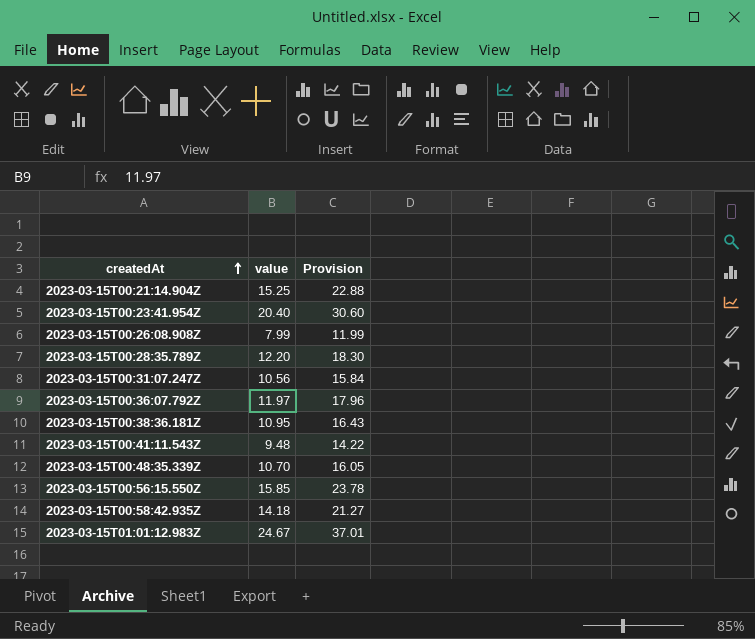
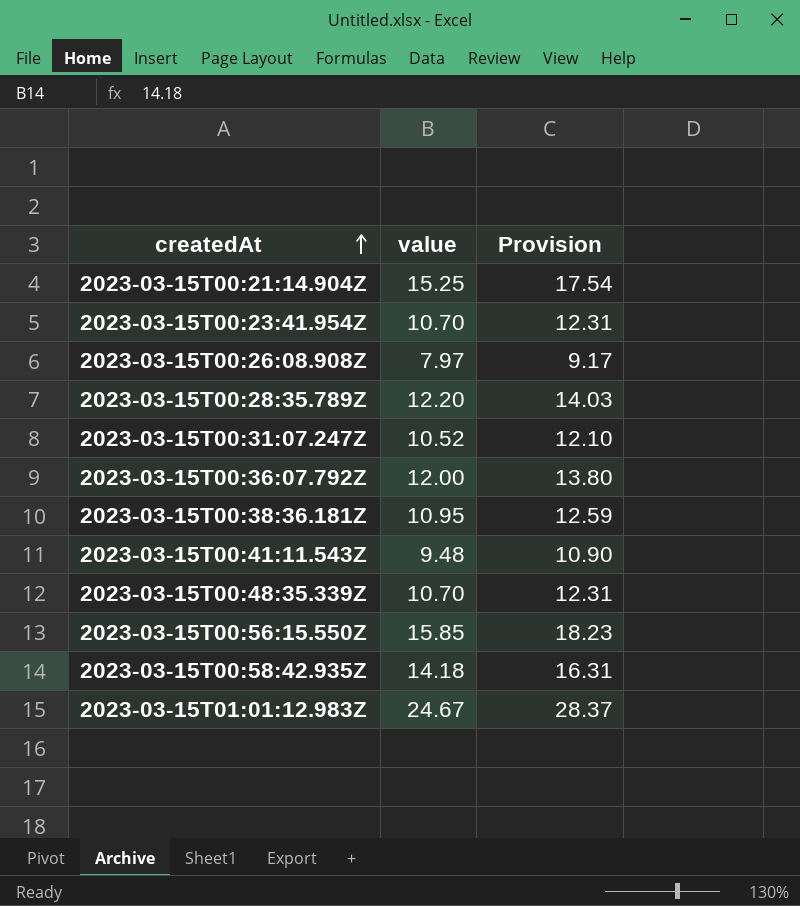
column Provision | formula: [value] * 1.5 -> [value] * 1.15
2023-03-15T00:23:41.954Z | value: 20.40 -> 10.70
2023-03-15T00:26:08.908Z | value: 7.99 -> 7.97
2023-03-15T00:31:07.247Z | value: 10.56 -> 10.52
2023-03-15T00:36:07.792Z | value: 11.97 -> 12.00

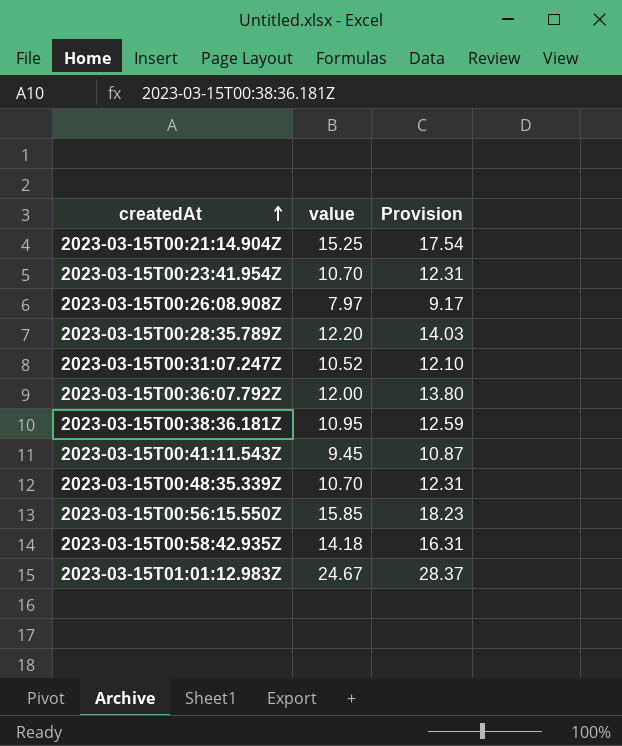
2023-03-15T00:41:11.543Z | value: 9.48 -> 9.45
2023-03-15T00:41:11.543Z | Provision: 10.90 -> 10.87

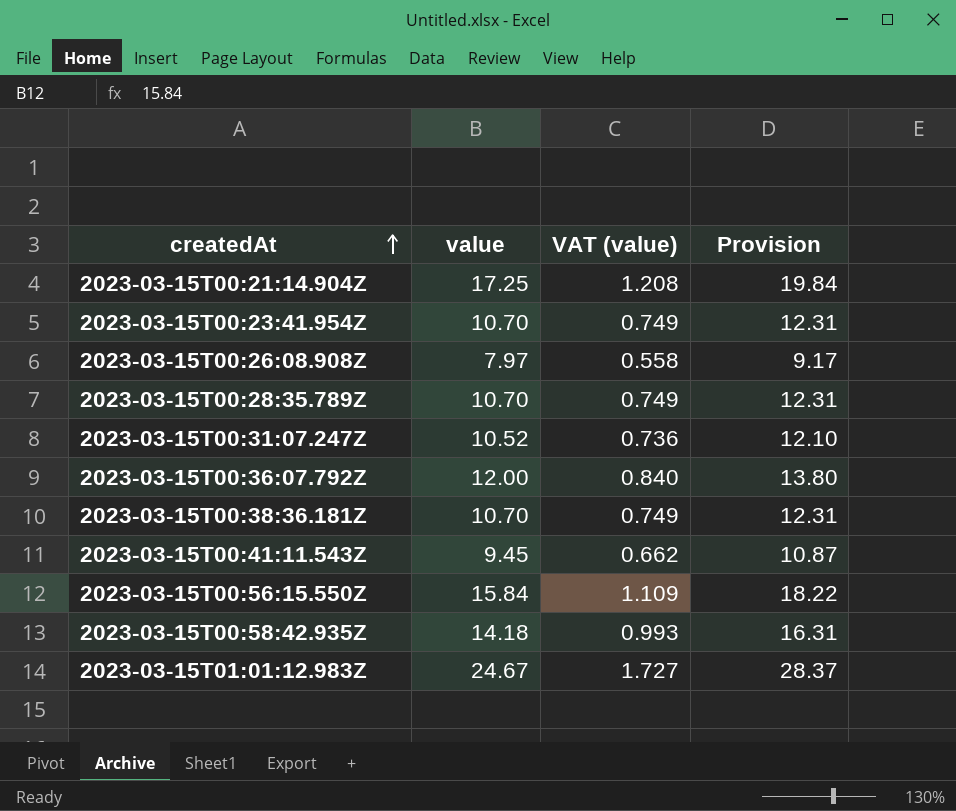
column VAT (value) | formula: none -> [value] * 0.07
row 2023-03-15T00:48:35.339Z: 10.70 | 12.31 -> none
2023-03-15T00:21:14.904Z | value: 15.25 -> 17.25
2023-03-15T00:21:14.904Z | Provision: 17.54 -> 19.84
2023-03-15T00:28:35.789Z | value: 12.20 -> 10.70
2023-03-15T00:28:35.789Z | Provision: 14.03 -> 12.31
2023-03-15T00:38:36.181Z | value: 10.95 -> 10.70
2023-03-15T00:38:36.181Z | Provision: 12.59 -> 12.31
2023-03-15T00:56:15.550Z | value: 15.85 -> 15.84
2023-03-15T00:56:15.550Z | Provision: 18.23 -> 18.22

